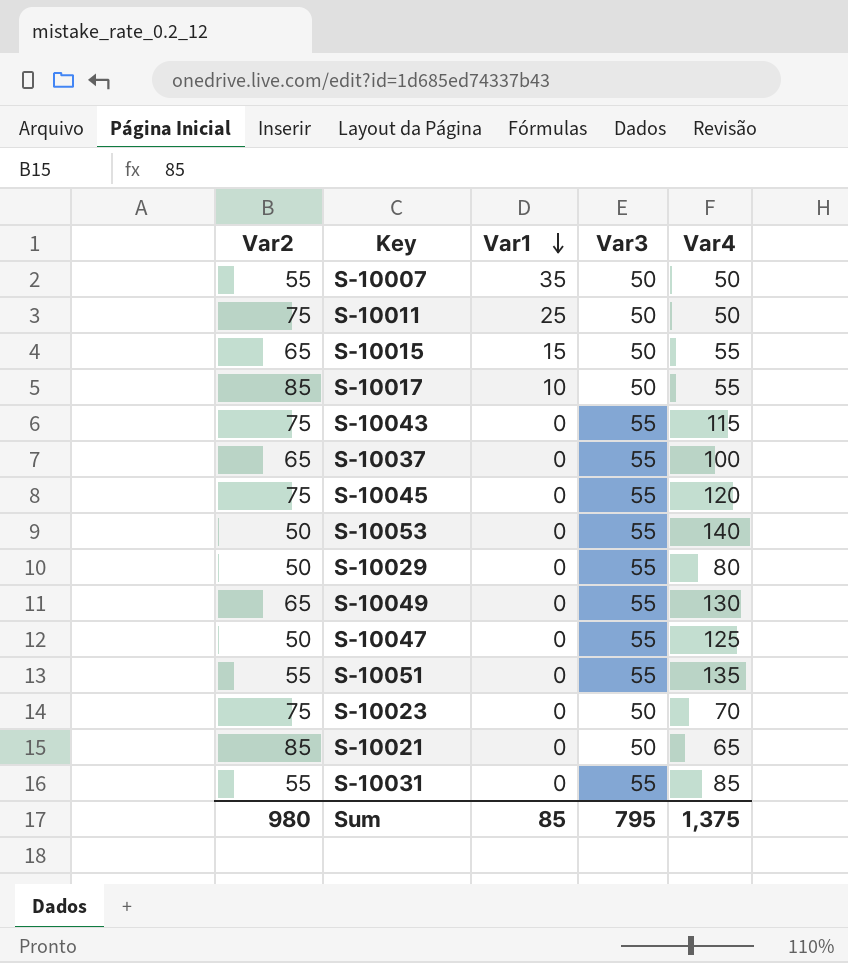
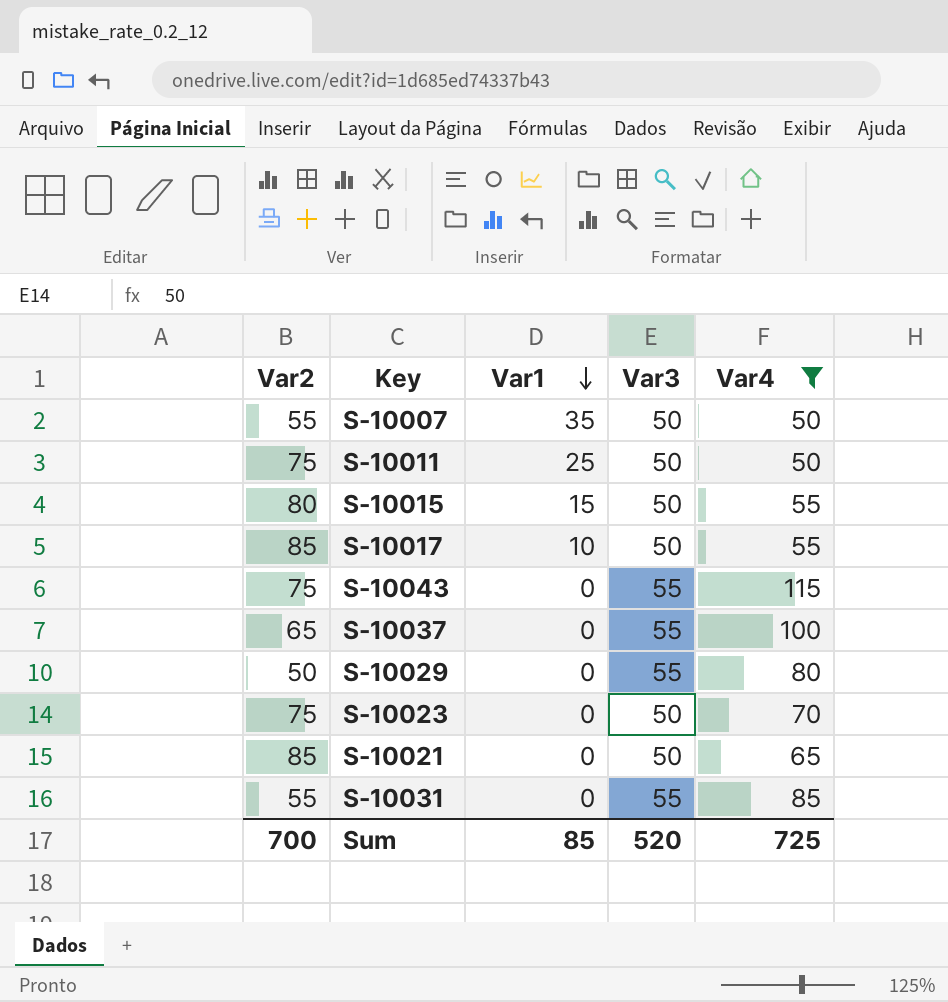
filter: none -> Var4 <= 115
S-10015 | Var2: 65 -> 80
Sum | Var2: 980 -> 700
Sum | Var3: 795 -> 520
Sum | Var4: 1,375 -> 725

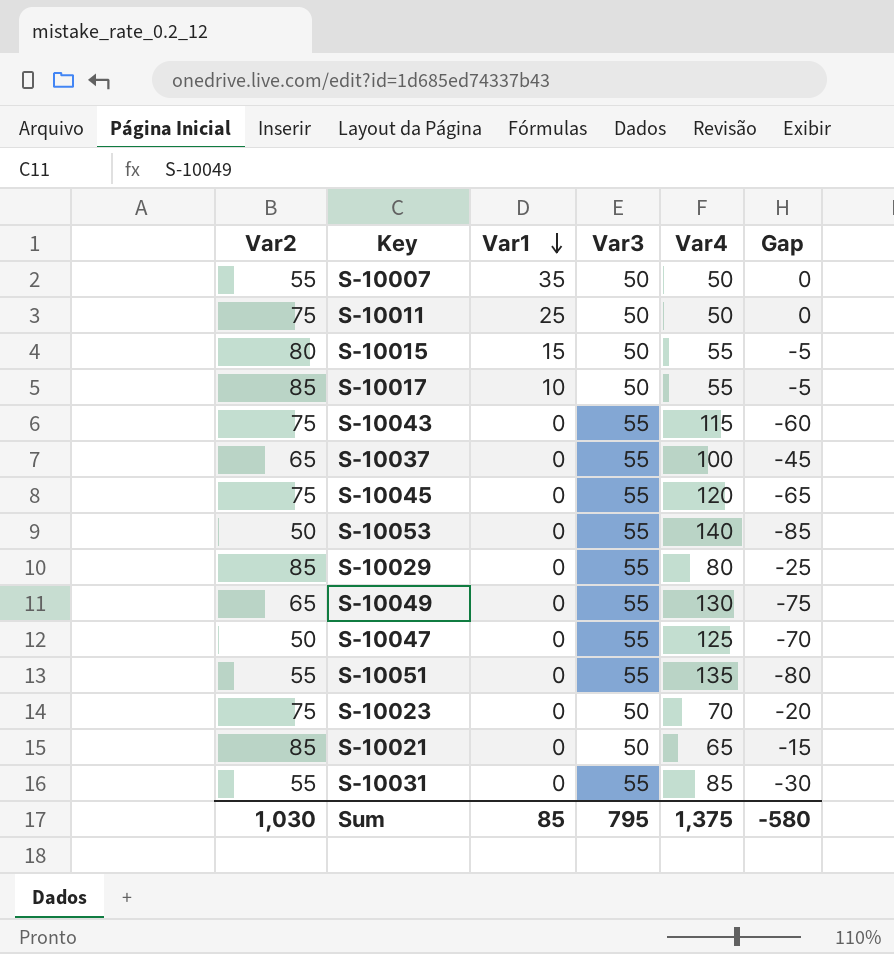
filter: Var4 <= 115 -> none
column Gap | formula: none -> [Var3] - [Var4]
S-10029 | Var2: 50 -> 85
Sum | Var2: 700 -> 1,030
Sum | Var3: 520 -> 795
Sum | Var4: 725 -> 1,375

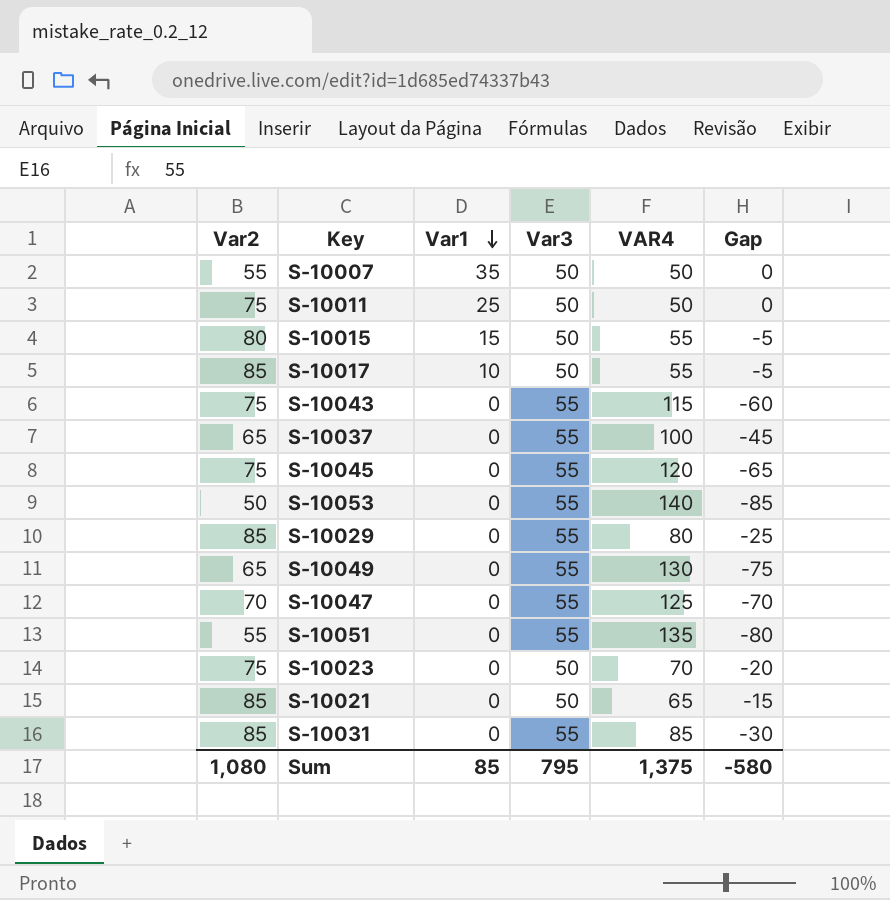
column name: Var4 -> VAR4
S-10047 | Var2: 50 -> 70
S-10031 | Var2: 55 -> 85
Sum | Var2: 1,030 -> 1,080

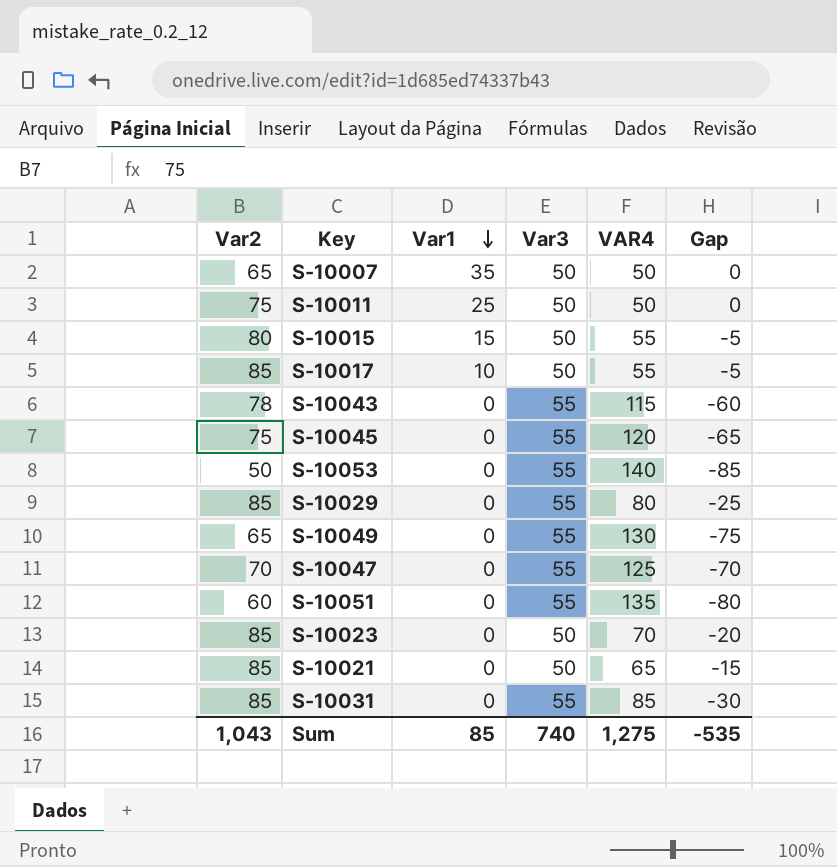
row S-10037: 65 | 0 | 55 | 100 | -45 -> none
S-10007 | Var2: 55 -> 65
S-10043 | Var2: 75 -> 78
S-10051 | Var2: 55 -> 60
S-10023 | Var2: 75 -> 85
Sum | Var2: 1,080 -> 1,043
Sum | Var3: 795 -> 740
Sum | VAR4: 1,375 -> 1,275
Sum | Gap: -580 -> -535

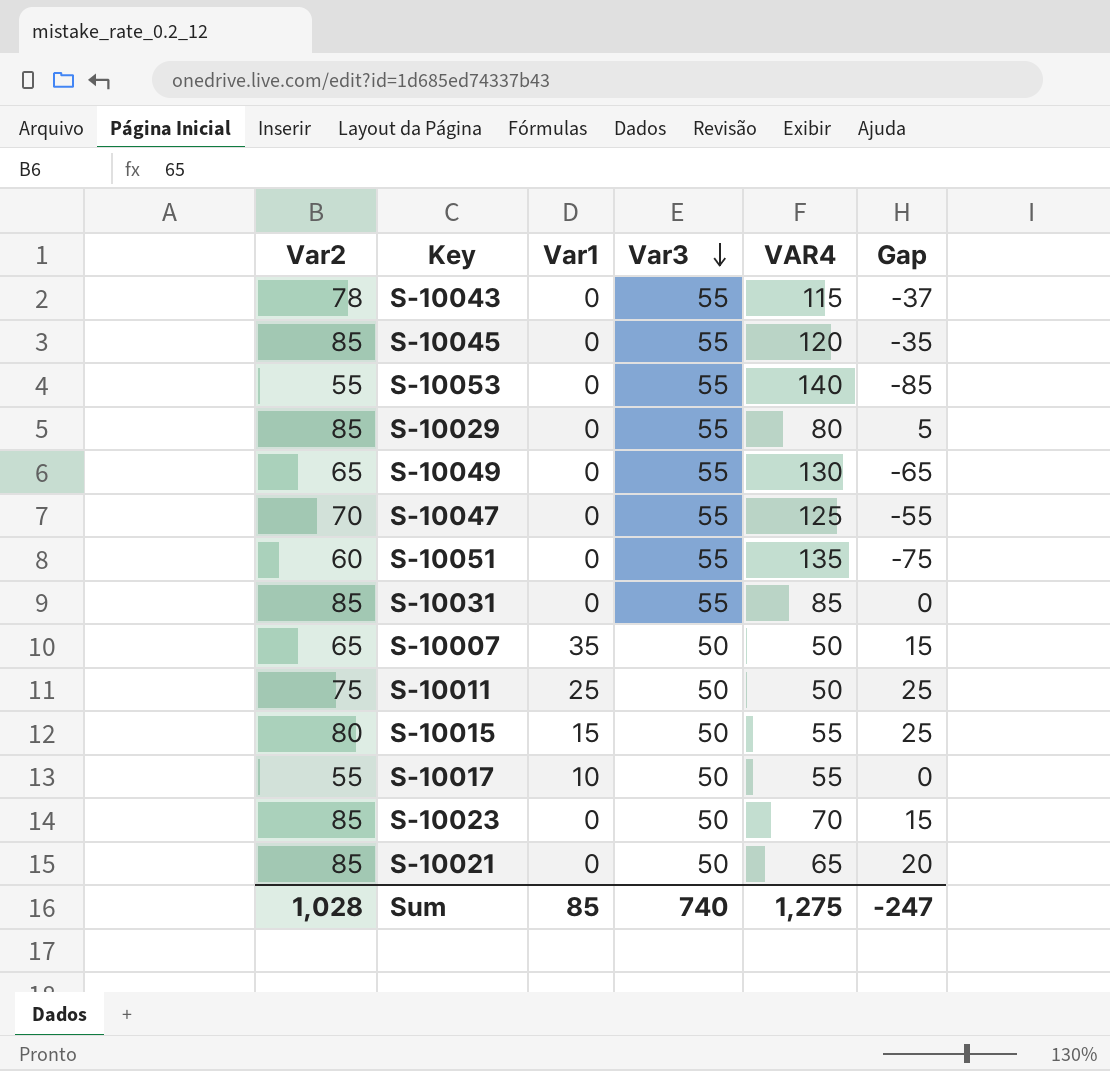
row order: Var1 descending -> Var3 descending
column Gap | formula: [Var3] - [VAR4] -> [Var2] - [VAR4]
S-10045 | Var2: 75 -> 85
S-10053 | Var2: 50 -> 55
S-10017 | Var2: 85 -> 55
Sum | Var2: 1,043 -> 1,028
Sum | Gap: -535 -> -247

